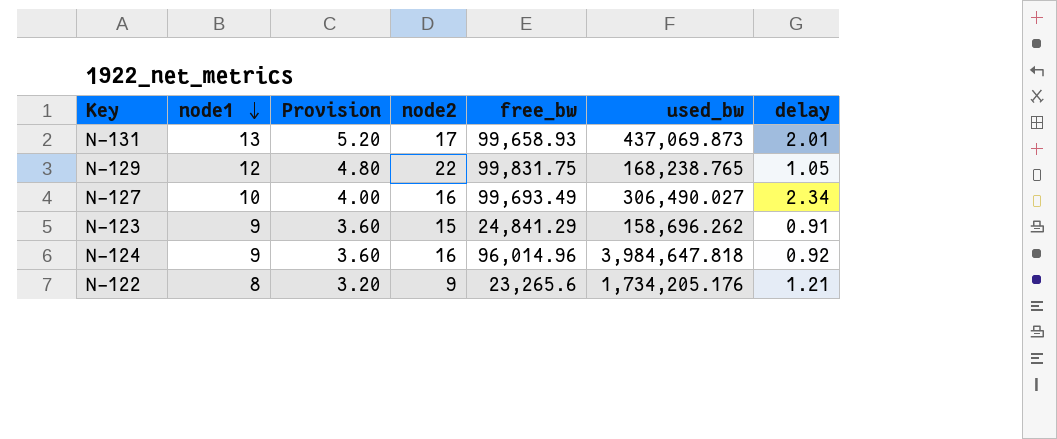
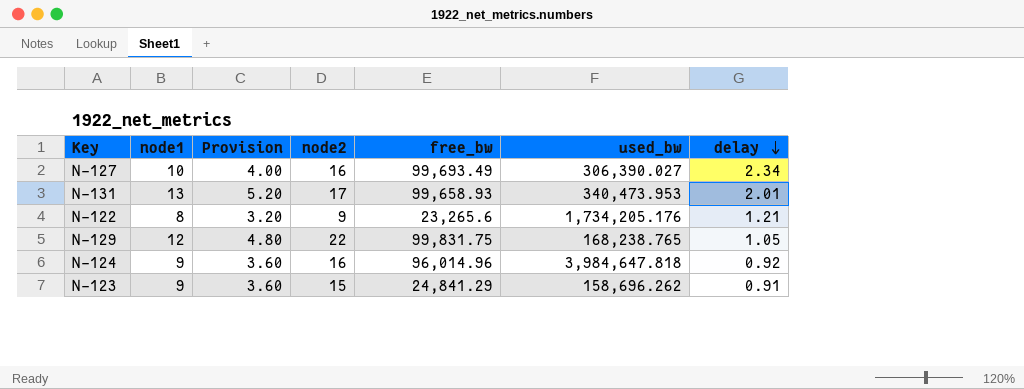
row order: node1 descending -> delay descending
N-127 | used_bw: 306,490.027 -> 306,390.027
N-131 | used_bw: 437,069.873 -> 340,473.953

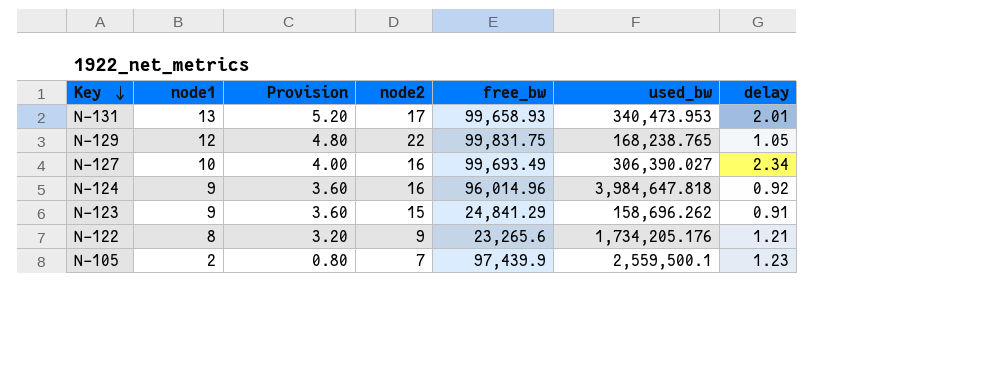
row order: delay descending -> Key descending
row N-105: none -> 2 | 0.80 | 7 | 97,439.9 | 2,559,500.1 | 1.23

